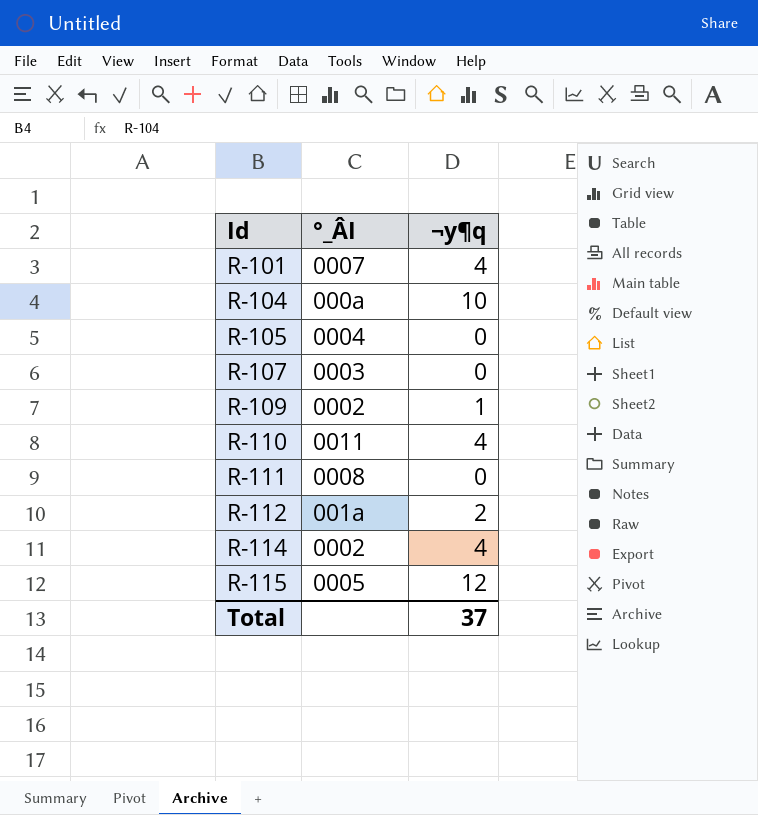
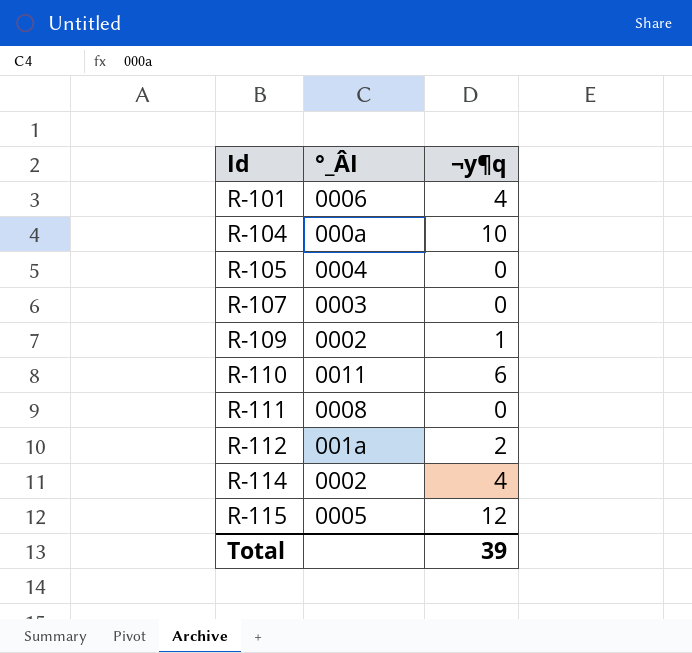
R-101 | °_ÂI: 0007 -> 0006
R-110 | ¬y¶q: 4 -> 6
Total | ¬y¶q: 37 -> 39

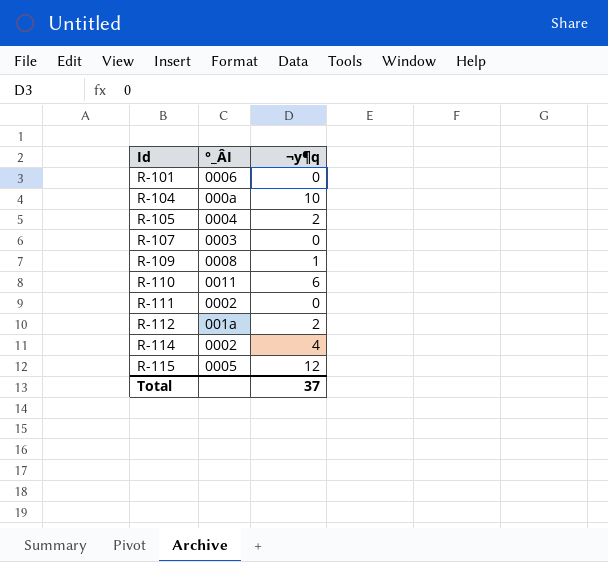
R-101 | ¬y¶q: 4 -> 0
R-105 | ¬y¶q: 0 -> 2
R-109 | °_ÂI: 0002 -> 0008
R-111 | °_ÂI: 0008 -> 0002
Total | ¬y¶q: 39 -> 37

